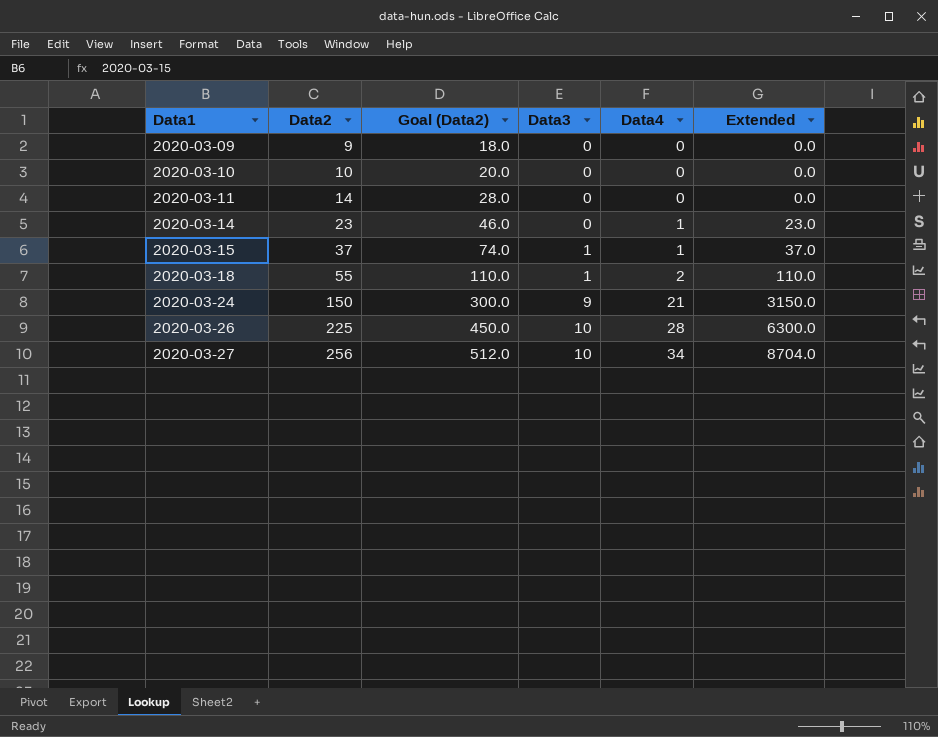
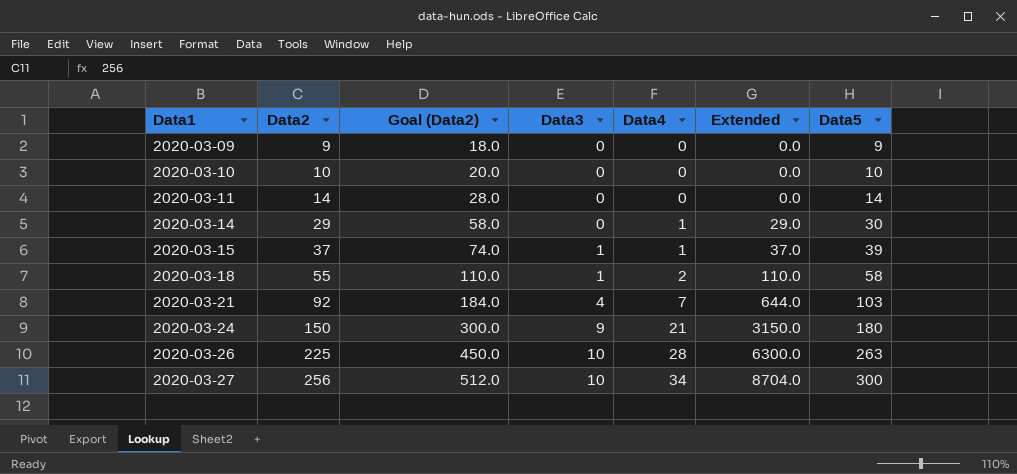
column Data5 | formula: none -> [Data2] + [Data3] + [Data4]
2020-03-14 | Data2: 23 -> 29
2020-03-14 | Goal (Data2): 46.0 -> 58.0
2020-03-14 | Extended: 23.0 -> 29.0
row 2020-03-21: none -> 92 | 184.0 | 4 | 7 | 644.0 | 103

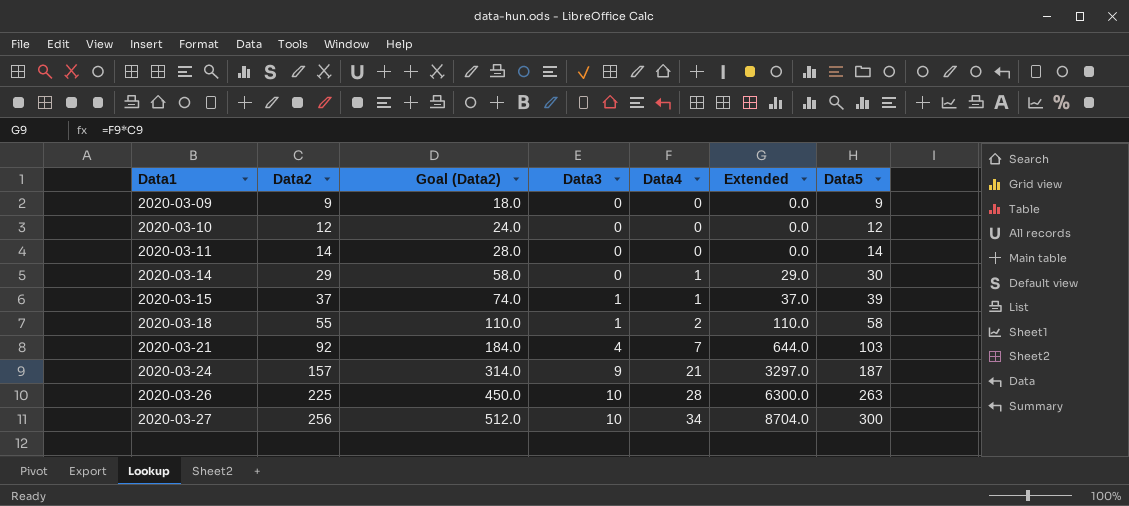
2020-03-10 | Data2: 10 -> 12
2020-03-10 | Goal (Data2): 20.0 -> 24.0
2020-03-10 | Data5: 10 -> 12
2020-03-24 | Data2: 150 -> 157
2020-03-24 | Goal (Data2): 300.0 -> 314.0
2020-03-24 | Extended: 3150.0 -> 3297.0
2020-03-24 | Data5: 180 -> 187

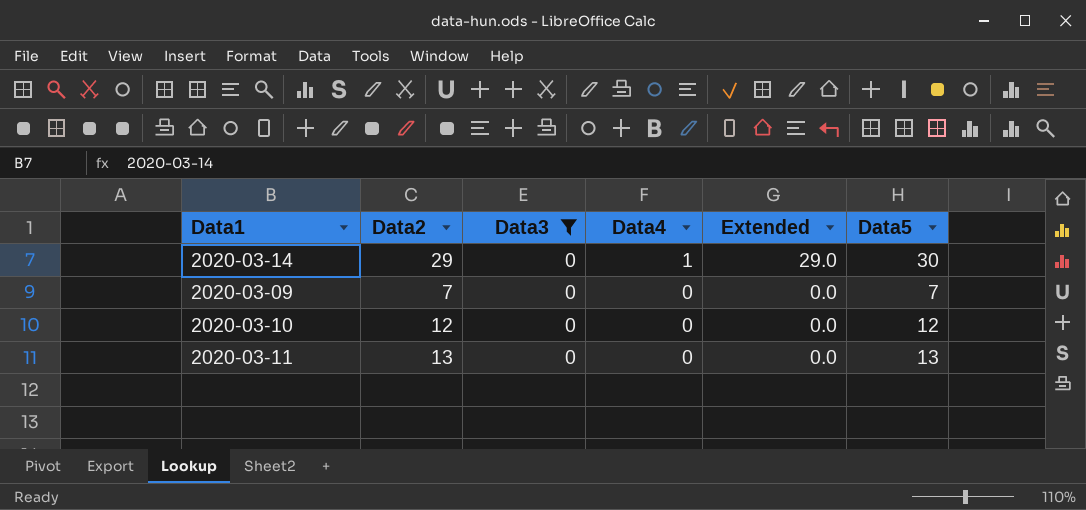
filter: none -> Data3 = 0
row order: Data1 ascending -> Data4 descending
column Goal (Data2) | formula: [Data2] * 2 -> none
2020-03-09 | Data2: 9 -> 7
2020-03-09 | Data5: 9 -> 7
2020-03-11 | Data2: 14 -> 13
2020-03-11 | Data5: 14 -> 13

